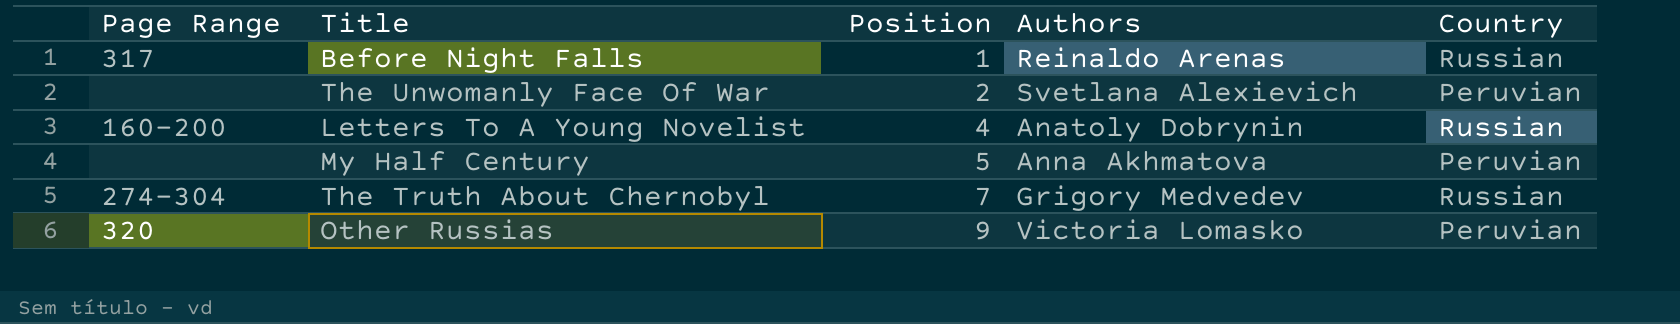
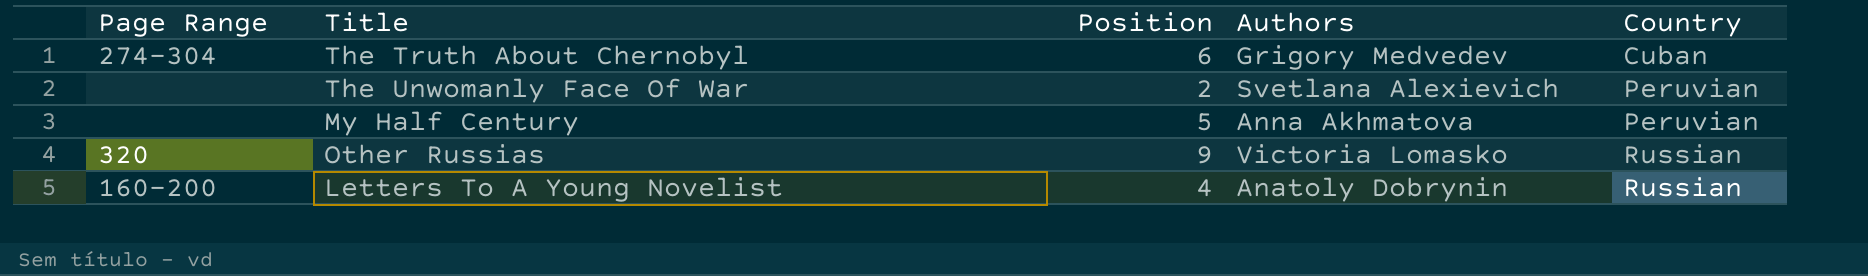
row order: Position ascending -> Country ascending
row Before Night Falls: 317 | 1 | Reinaldo Arenas | Russian -> none
The Truth About Chernobyl | Position: 7 -> 6
The Truth About Chernobyl | Country: Russian -> Cuban
Other Russias | Country: Peruvian -> Russian

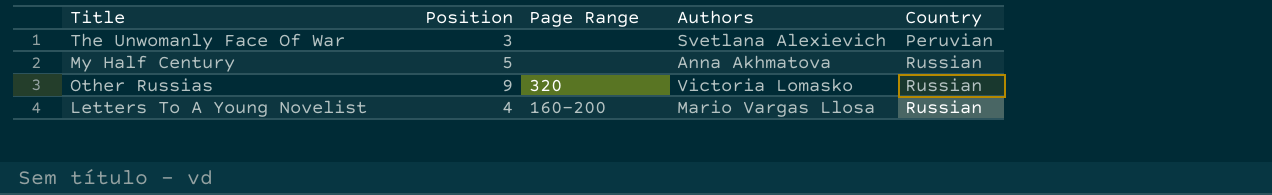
column Page Range | position: 1 -> 3
row The Truth About Chernobyl: 274-304 | 6 | Grigory Medvedev | Cuban -> none
The Unwomanly Face Of War | Position: 2 -> 3
My Half Century | Country: Peruvian -> Russian
Letters To A Young Novelist | Authors: Anatoly Dobrynin -> Mario Vargas Llosa

